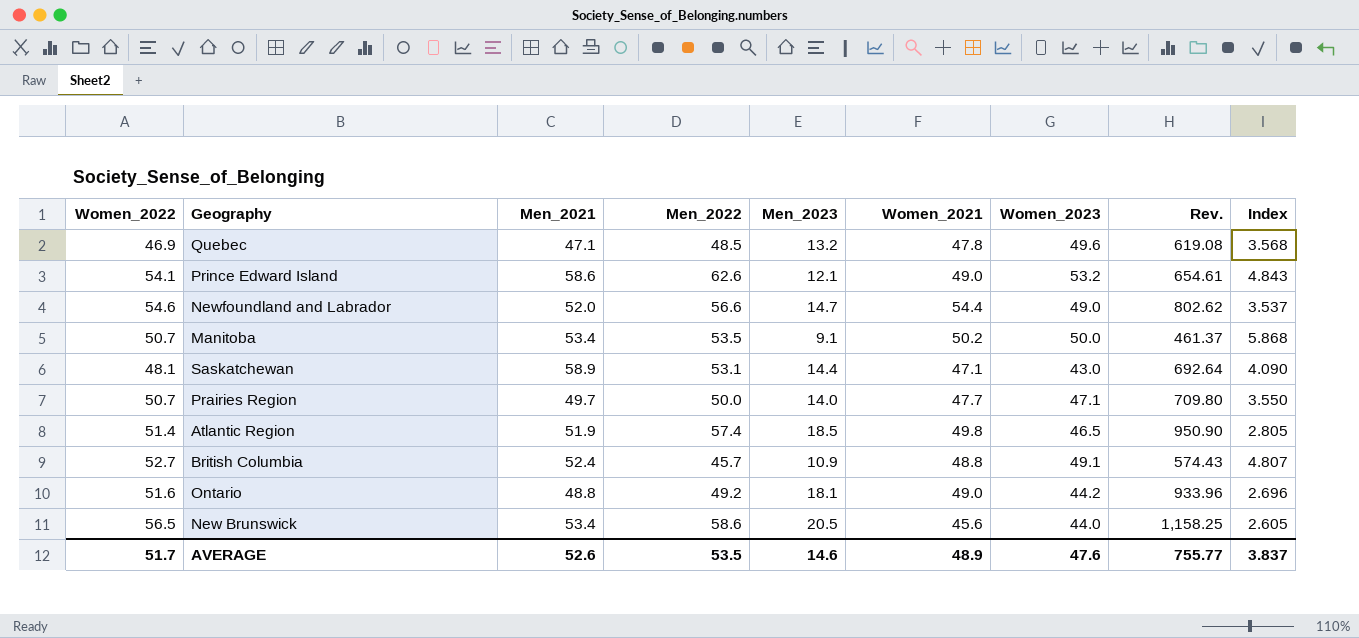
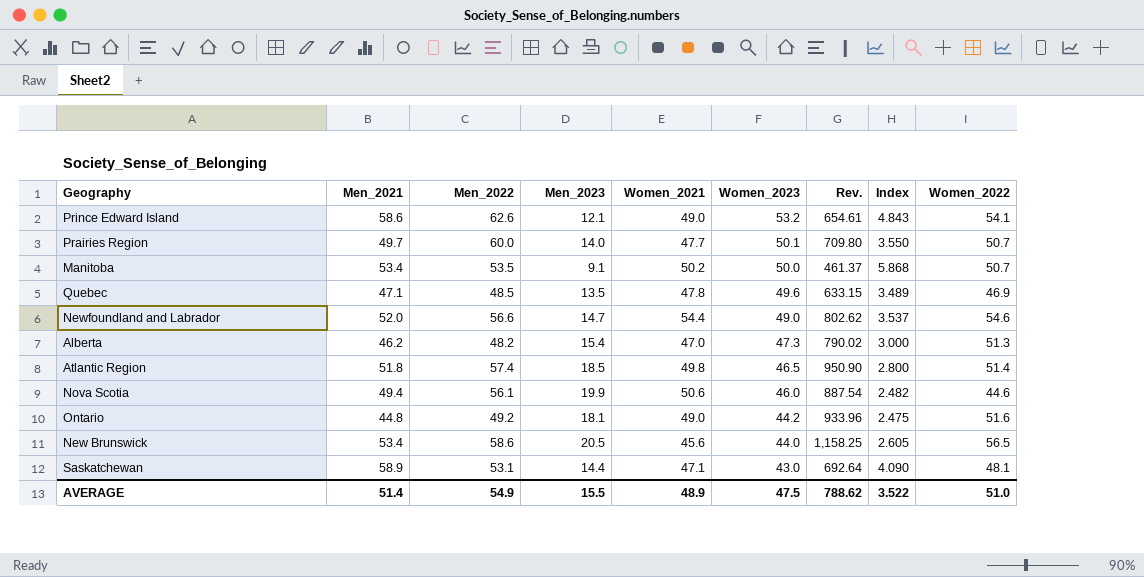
row order: none -> Women_2023 descending
column Women_2022 | position: 1 -> 9
row British Columbia: 52.7 | 52.4 | 45.7 | 10.9 | 48.8 | 49.1 | 574.43 | 4.807 -> none
Prairies Region | Men_2022: 50.0 -> 60.0
Prairies Region | Women_2023: 47.1 -> 50.1
Quebec | Men_2023: 13.2 -> 13.5
Quebec | Rev.: 619.08 -> 633.15
Quebec | Index: 3.568 -> 3.489
row Alberta: none -> 46.2 | 48.2 | 15.4 | 47.0 | 47.3 | 790.02 | 3.000 | 51.3
Atlantic Region | Men_2021: 51.9 -> 51.8
Atlantic Region | Index: 2.805 -> 2.800
row Nova Scotia: none -> 49.4 | 56.1 | 19.9 | 50.6 | 46.0 | 887.54 | 2.482 | 44.6
Ontario | Men_2021: 48.8 -> 44.8
Ontario | Index: 2.696 -> 2.475
AVERAGE | Men_2021: 52.6 -> 51.4
AVERAGE | Men_2022: 53.5 -> 54.9
AVERAGE | Men_2023: 14.6 -> 15.5
AVERAGE | Women_2023: 47.6 -> 47.5
AVERAGE | Rev.: 755.77 -> 788.62
AVERAGE | Index: 3.837 -> 3.522
AVERAGE | Women_2022: 51.7 -> 51.0

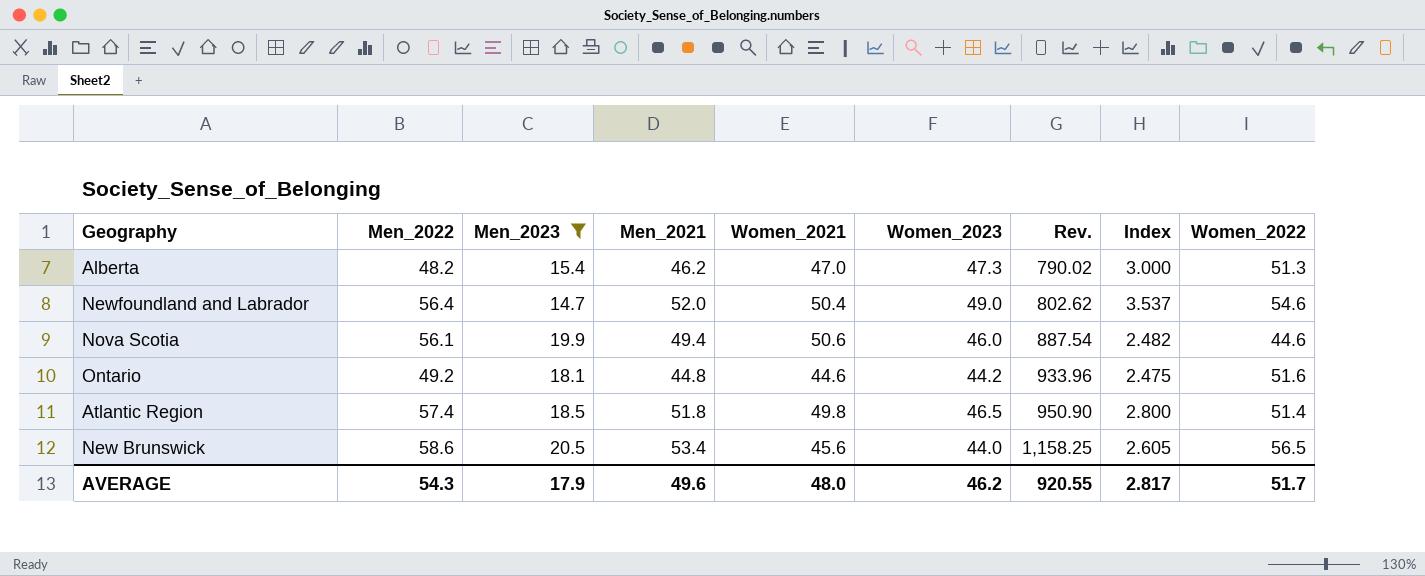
filter: none -> Men_2023 >= 14.7
row order: Women_2023 descending -> Rev. ascending
column Men_2021 | position: 2 -> 4
Newfoundland and Labrador | Men_2022: 56.6 -> 56.4
Newfoundland and Labrador | Women_2021: 54.4 -> 50.4
Ontario | Women_2021: 49.0 -> 44.6
AVERAGE | Men_2022: 54.9 -> 54.3
AVERAGE | Men_2023: 15.5 -> 17.9
AVERAGE | Men_2021: 51.4 -> 49.6
AVERAGE | Women_2021: 48.9 -> 48.0
AVERAGE | Women_2023: 47.5 -> 46.2
AVERAGE | Rev.: 788.62 -> 920.55
AVERAGE | Index: 3.522 -> 2.817
AVERAGE | Women_2022: 51.0 -> 51.7

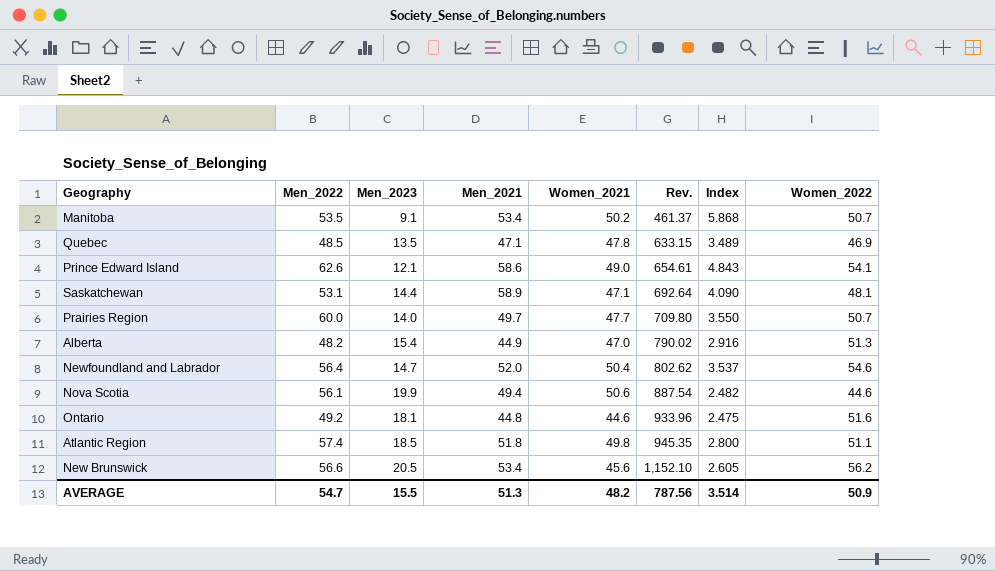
filter: Men_2023 >= 14.7 -> none
column Women_2023 | position: 6 -> none
Alberta | Men_2021: 46.2 -> 44.9
Alberta | Index: 3.000 -> 2.916
Atlantic Region | Rev.: 950.90 -> 945.35
Atlantic Region | Women_2022: 51.4 -> 51.1
New Brunswick | Men_2022: 58.6 -> 56.6
New Brunswick | Rev.: 1,158.25 -> 1,152.10
New Brunswick | Women_2022: 56.5 -> 56.2
AVERAGE | Men_2022: 54.3 -> 54.7
AVERAGE | Men_2023: 17.9 -> 15.5
AVERAGE | Men_2021: 49.6 -> 51.3
AVERAGE | Women_2021: 48.0 -> 48.2
AVERAGE | Rev.: 920.55 -> 787.56
AVERAGE | Index: 2.817 -> 3.514
AVERAGE | Women_2022: 51.7 -> 50.9

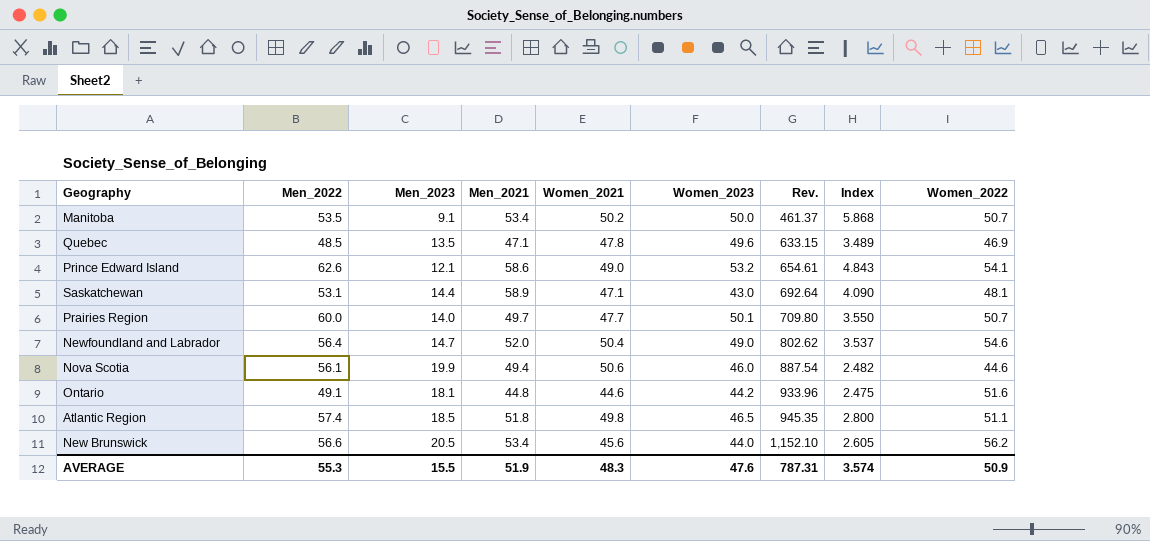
column Women_2023 | position: none -> 6
row Alberta: 48.2 | 15.4 | 44.9 | 47.0 | 790.02 | 2.916 | 51.3 -> none
Ontario | Men_2022: 49.2 -> 49.1
AVERAGE | Men_2022: 54.7 -> 55.3
AVERAGE | Men_2021: 51.3 -> 51.9
AVERAGE | Women_2021: 48.2 -> 48.3
AVERAGE | Rev.: 787.56 -> 787.31
AVERAGE | Index: 3.514 -> 3.574

